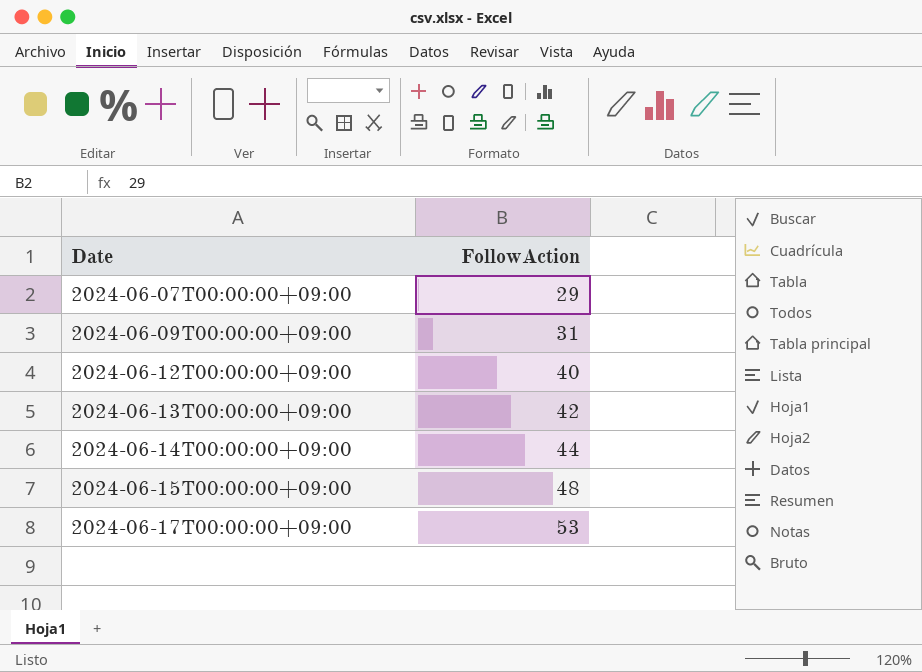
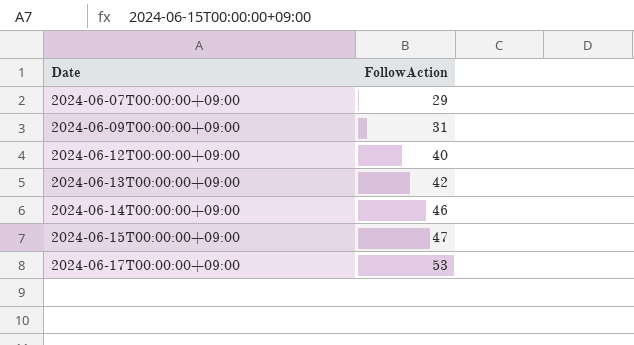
2024-06-14T00:00:00+09:00 | FollowAction: 44 -> 46
2024-06-15T00:00:00+09:00 | FollowAction: 48 -> 47

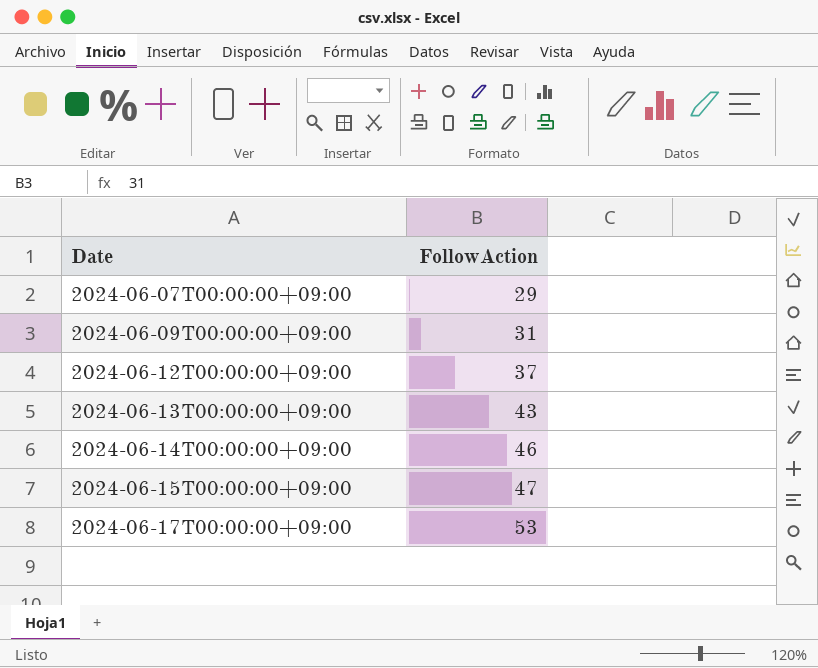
2024-06-12T00:00:00+09:00 | FollowAction: 40 -> 37
2024-06-13T00:00:00+09:00 | FollowAction: 42 -> 43

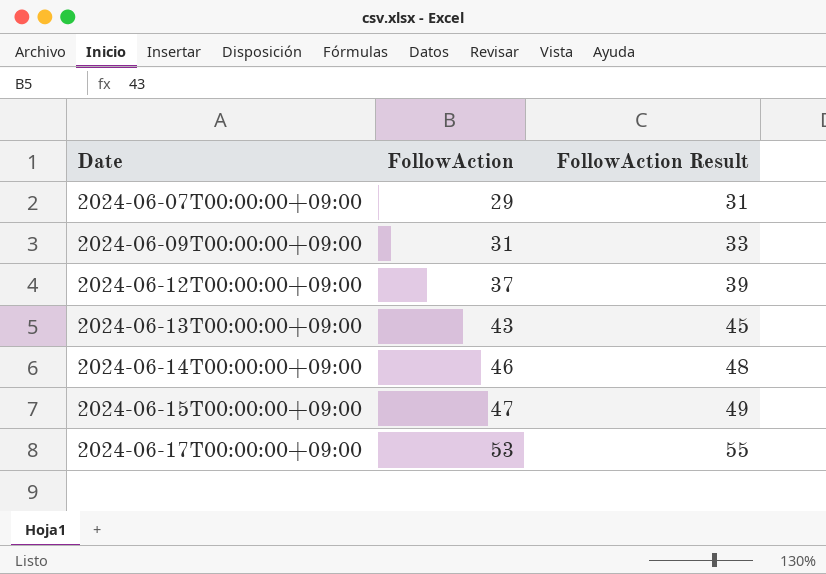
column FollowAction Result | formula: none -> [FollowAction] + 2

